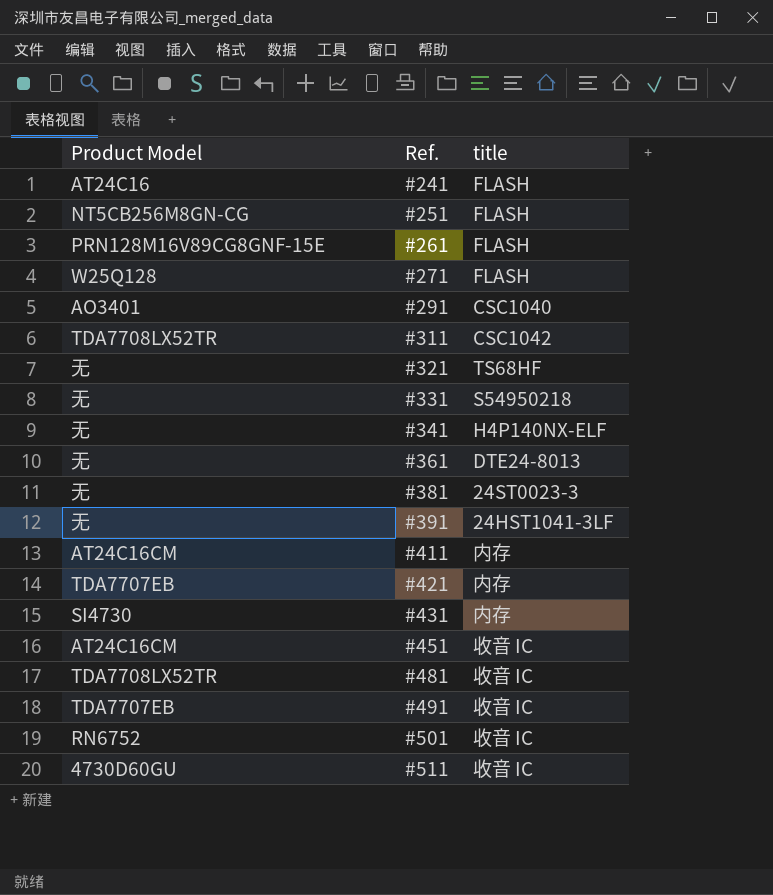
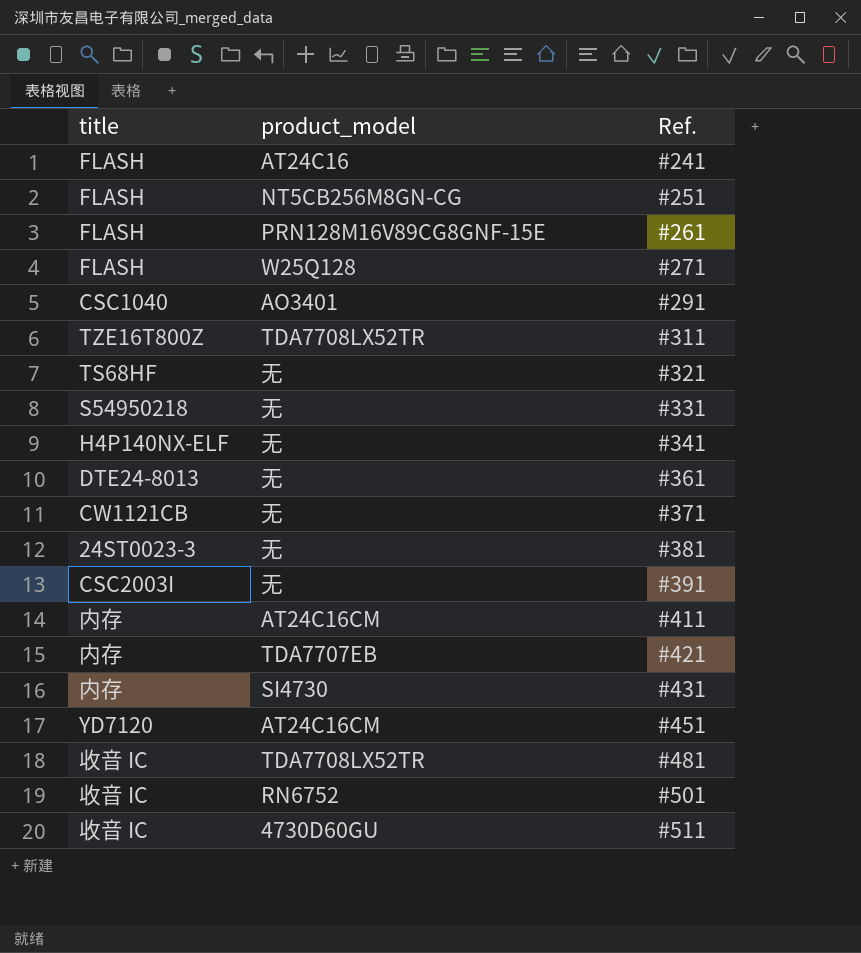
column title | position: 3 -> 1
column name: Product Model -> product_model
row #491: TDA7707EB | 收音 IC -> none
#311 | title: CSC1042 -> TZE16T800Z
row #371: none -> CW1121CB | 无
#391 | title: 24HST1041-3LF -> CSC2003I
#451 | title: 收音 IC -> YD7120

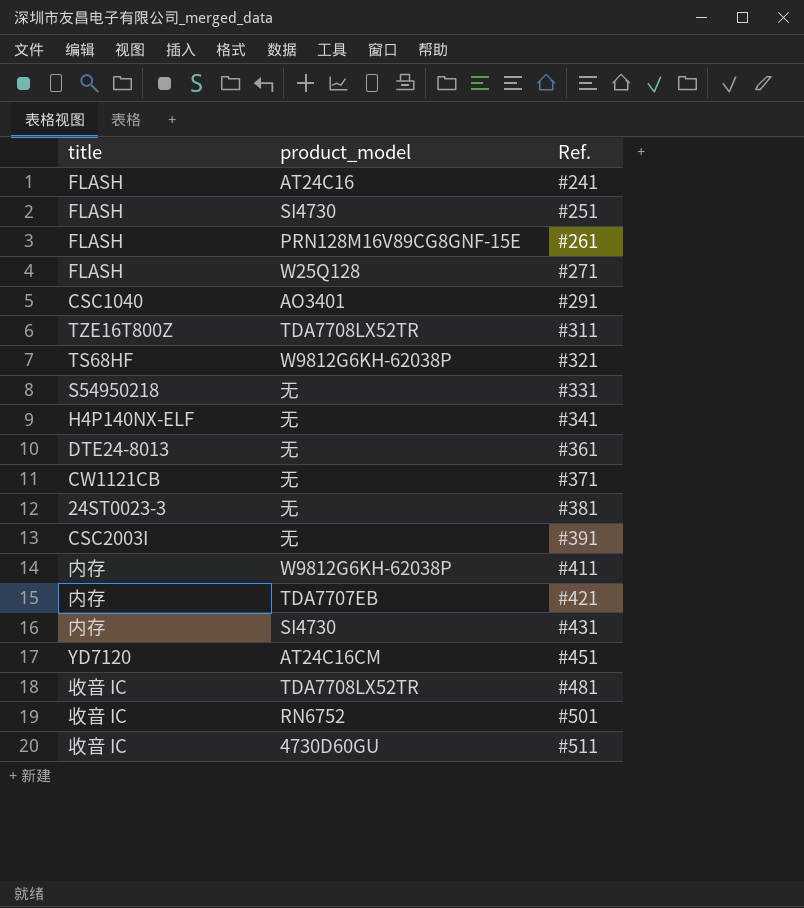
#251 | product_model: NT5CB256M8GN-CG -> SI4730
#321 | product_model: 无 -> W9812G6KH-62038P
#411 | product_model: AT24C16CM -> W9812G6KH-62038P

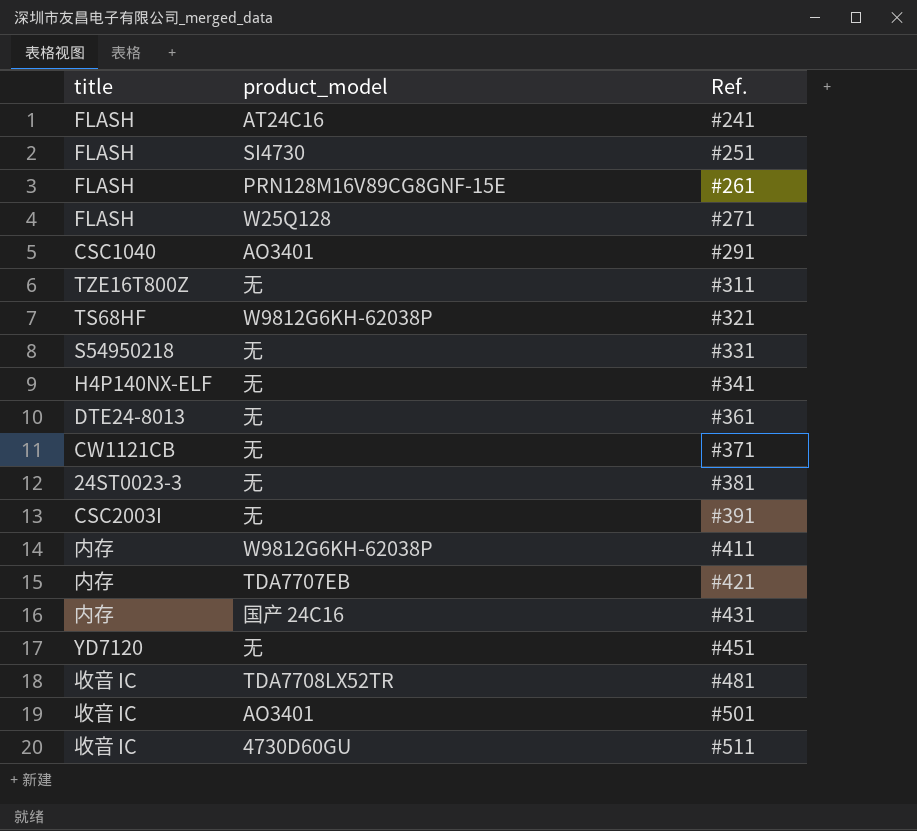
#311 | product_model: TDA7708LX52TR -> 无
#431 | product_model: SI4730 -> 国产 24C16
#451 | product_model: AT24C16CM -> 无
#501 | product_model: RN6752 -> AO3401

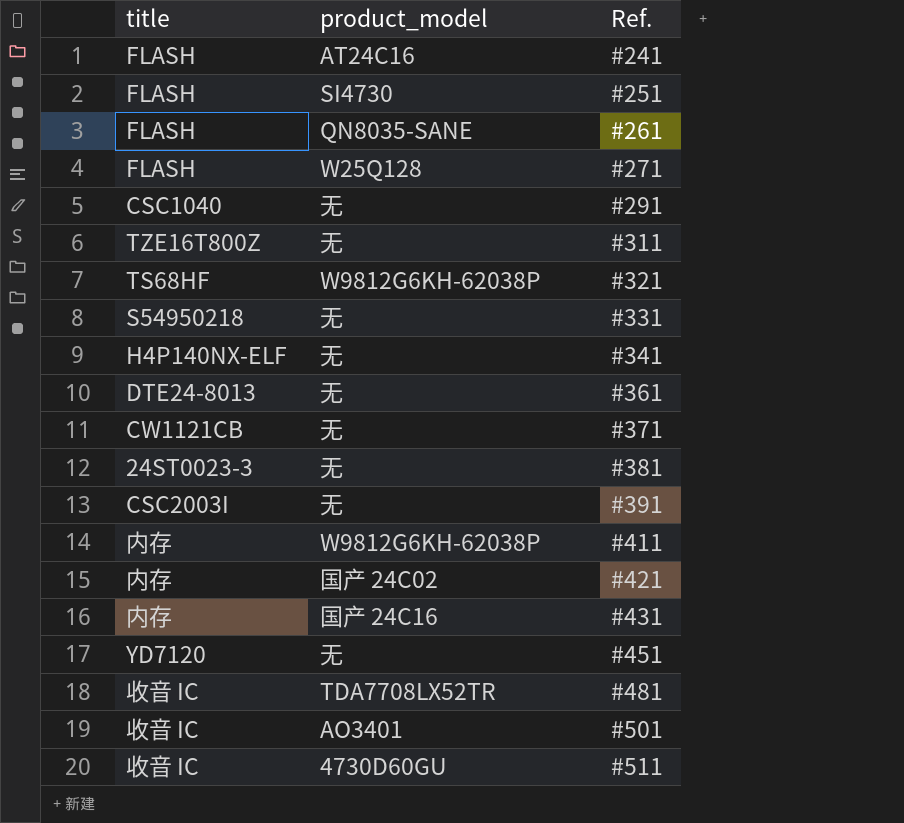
#261 | product_model: PRN128M16V89CG8GNF-15E -> QN8035-SANE
#291 | product_model: AO3401 -> 无
#421 | product_model: TDA7707EB -> 国产 24C02

